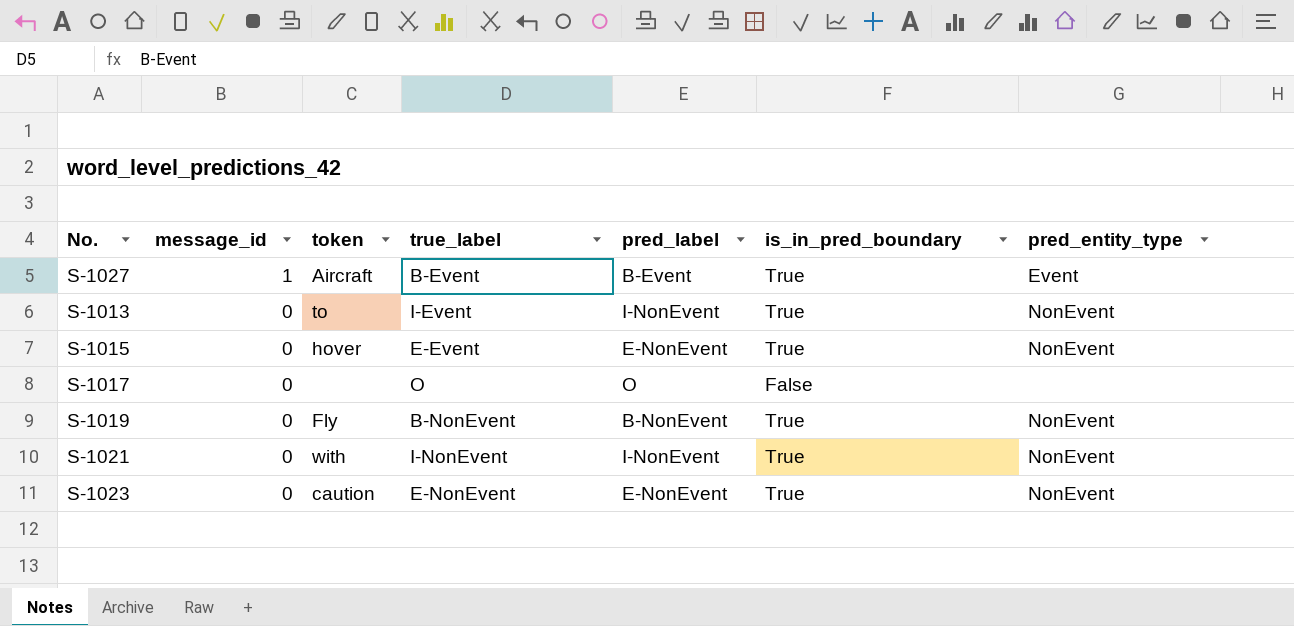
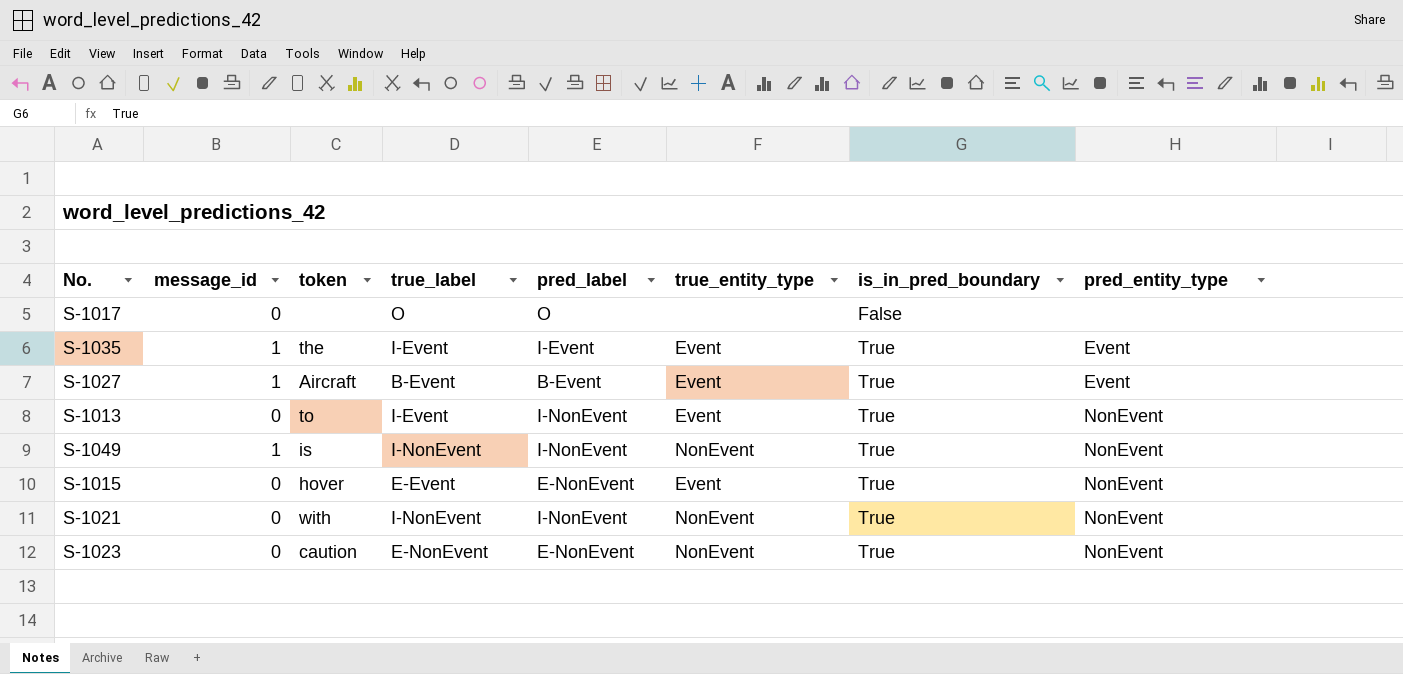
row order: message_id descending -> is_in_pred_boundary ascending
column true_entity_type | position: none -> 6
row S-1019: 0 | Fly | B-NonEvent | B-NonEvent | True | NonEvent -> none
row S-1035: none -> 1 | the | I-Event | I-Event | Event | True | Event
row S-1049: none -> 1 | is | I-NonEvent | I-NonEvent | NonEvent | True | NonEvent

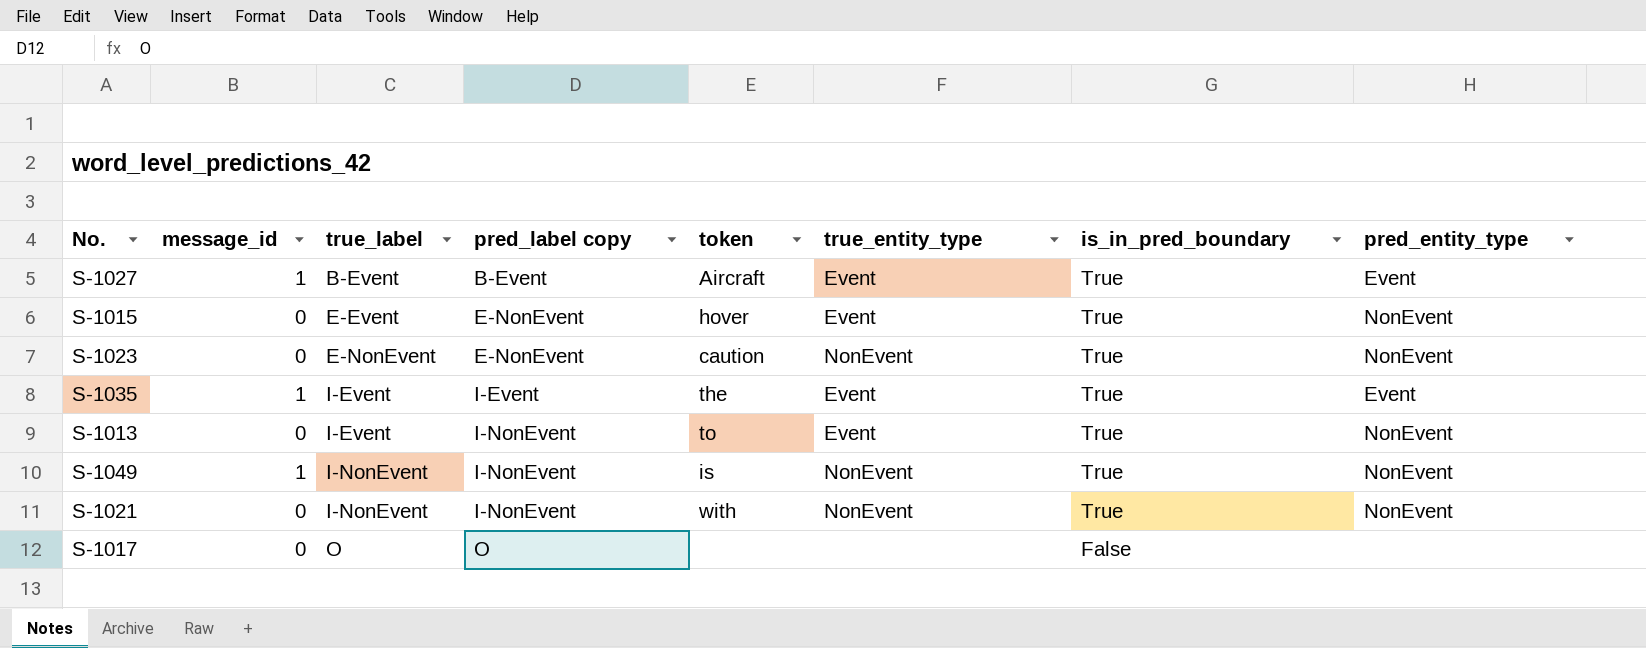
row order: is_in_pred_boundary ascending -> true_label ascending
column name: pred_label -> pred_label copy
column token | position: 3 -> 5

